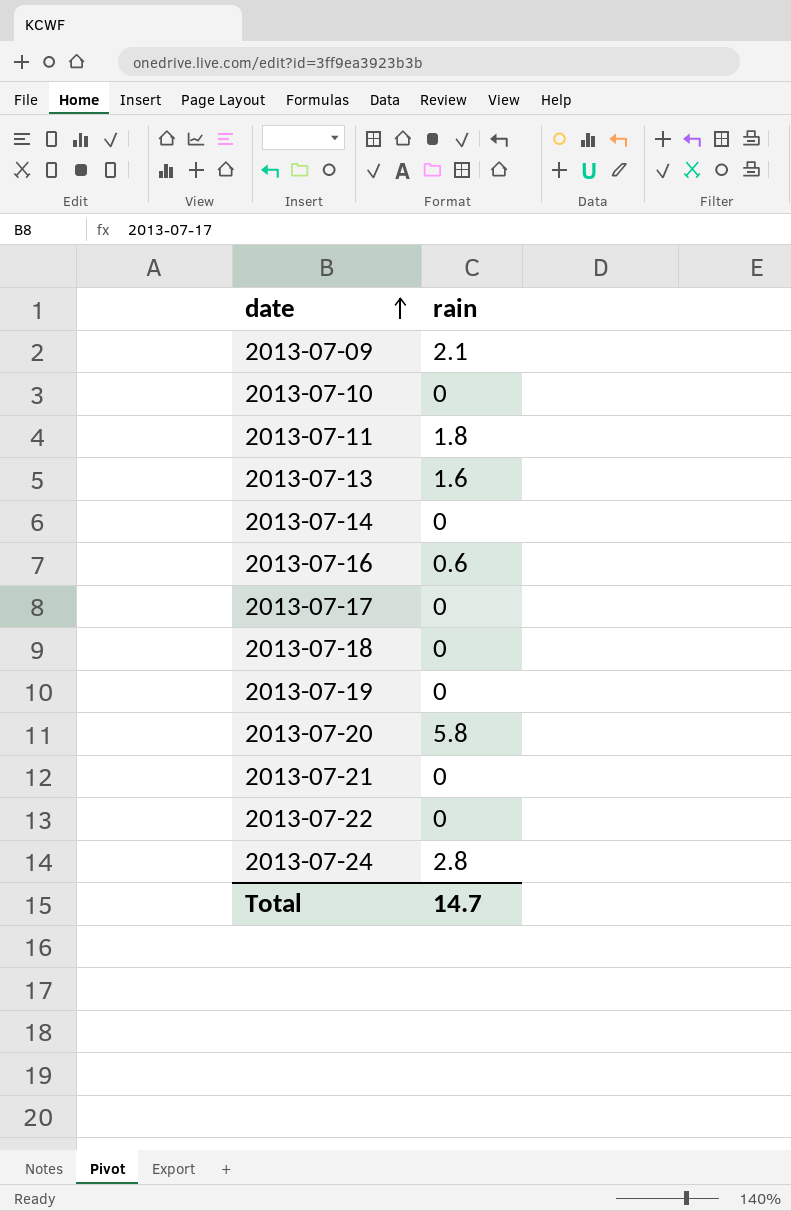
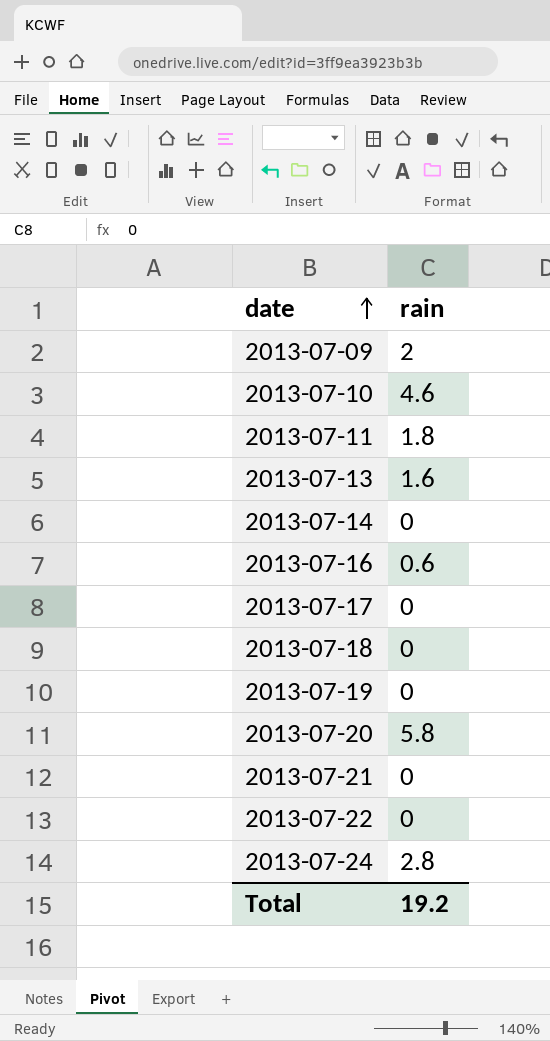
2013-07-09 | rain: 2.1 -> 2
2013-07-10 | rain: 0 -> 4.6
Total | rain: 14.7 -> 19.2

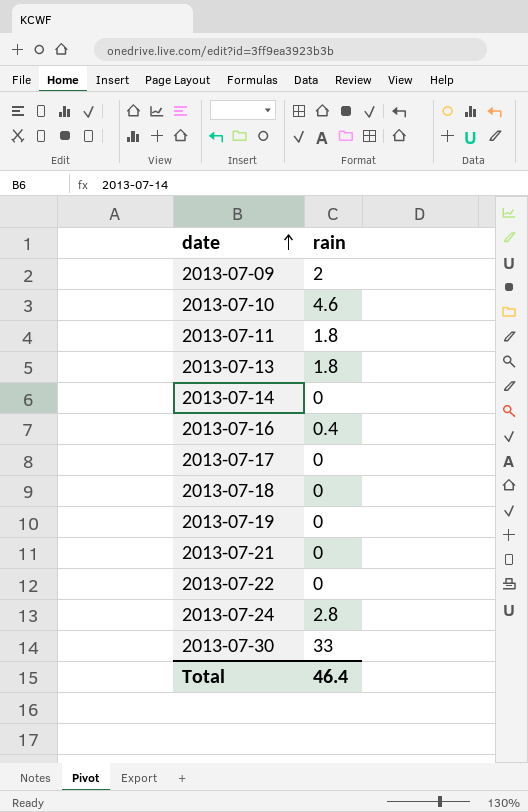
row 2013-07-20: 5.8 -> none
2013-07-13 | rain: 1.6 -> 1.8
2013-07-16 | rain: 0.6 -> 0.4
row 2013-07-30: none -> 33
Total | rain: 19.2 -> 46.4

